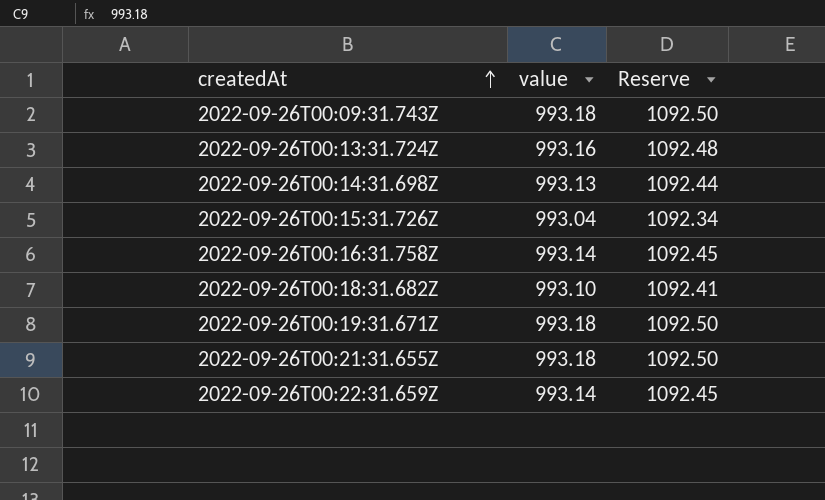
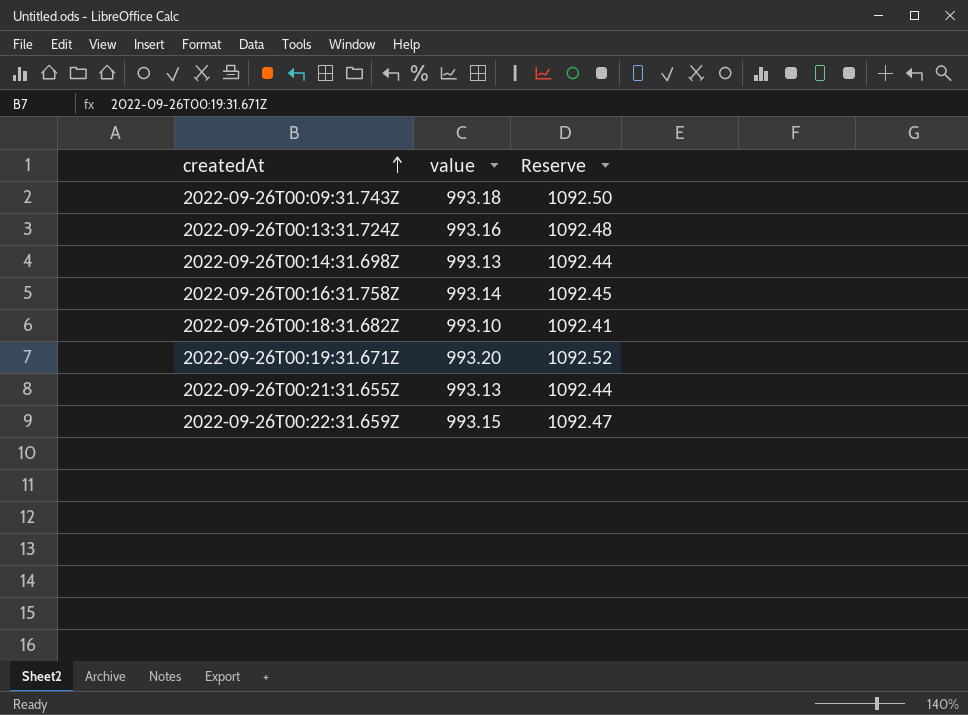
row 2022-09-26T00:15:31.726Z: 993.04 | 1092.34 -> none
2022-09-26T00:19:31.671Z | value: 993.18 -> 993.20
2022-09-26T00:19:31.671Z | Reserve: 1092.50 -> 1092.52
2022-09-26T00:21:31.655Z | value: 993.18 -> 993.13
2022-09-26T00:21:31.655Z | Reserve: 1092.50 -> 1092.44
2022-09-26T00:22:31.659Z | value: 993.14 -> 993.15
2022-09-26T00:22:31.659Z | Reserve: 1092.45 -> 1092.47

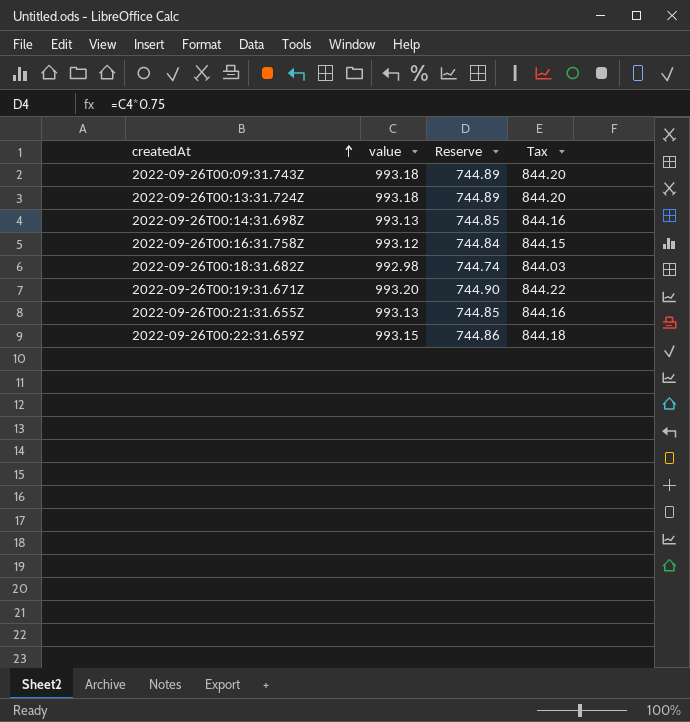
column Reserve | formula: [value] * 1.1 -> [value] * 0.75
column Tax | formula: none -> [value] * 0.85
2022-09-26T00:13:31.724Z | value: 993.16 -> 993.18
2022-09-26T00:16:31.758Z | value: 993.14 -> 993.12
2022-09-26T00:18:31.682Z | value: 993.10 -> 992.98

